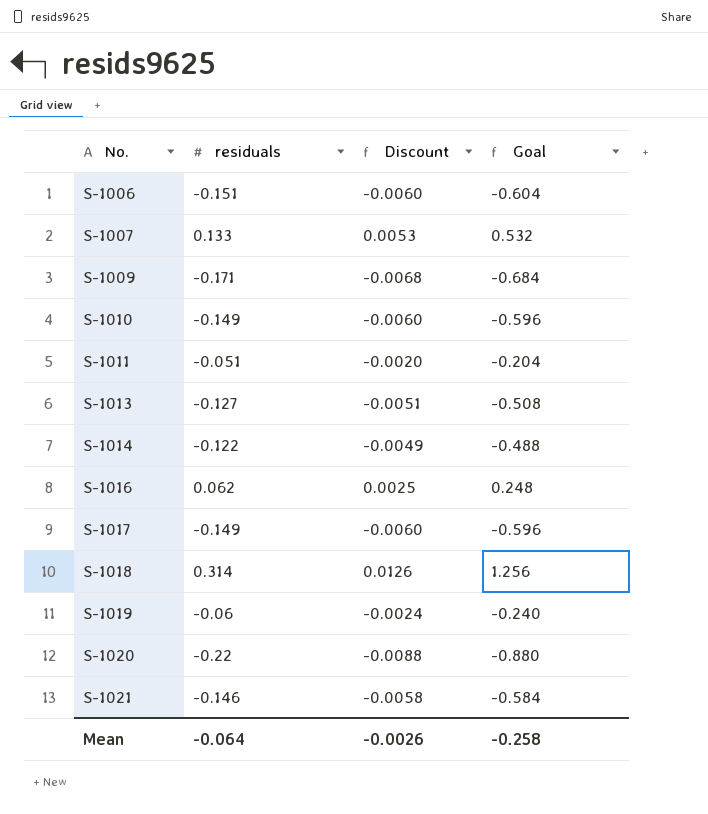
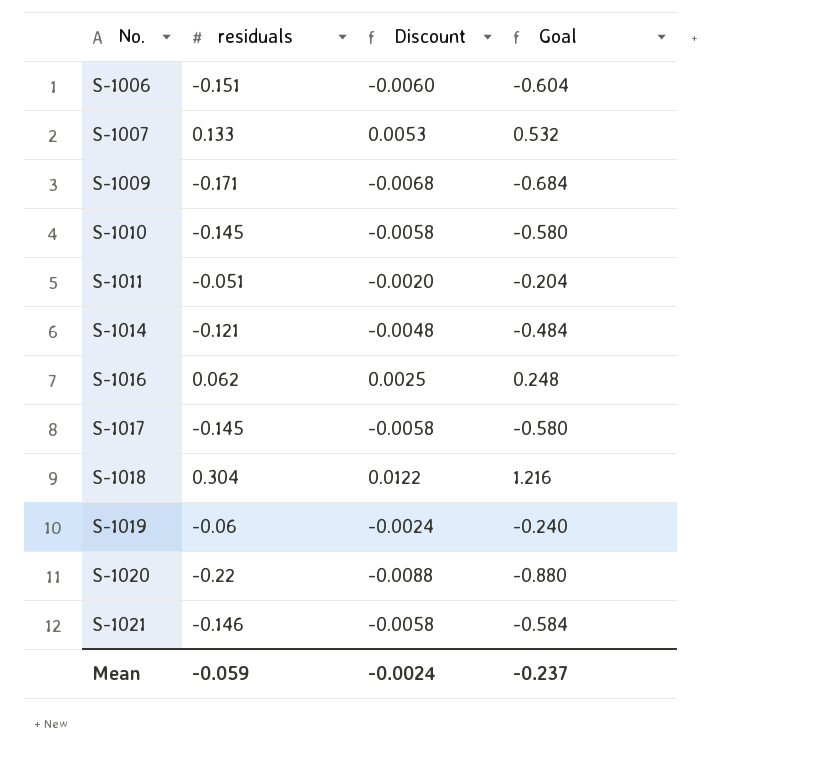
row S-1013: -0.127 | -0.0051 | -0.508 -> none
S-1010 | residuals: -0.149 -> -0.145
S-1010 | Discount: -0.0060 -> -0.0058
S-1010 | Goal: -0.596 -> -0.580
S-1014 | residuals: -0.122 -> -0.121
S-1014 | Discount: -0.0049 -> -0.0048
S-1014 | Goal: -0.488 -> -0.484
S-1017 | residuals: -0.149 -> -0.145
S-1017 | Discount: -0.0060 -> -0.0058
S-1017 | Goal: -0.596 -> -0.580
S-1018 | residuals: 0.314 -> 0.304
S-1018 | Discount: 0.0126 -> 0.0122
S-1018 | Goal: 1.256 -> 1.216
Mean | residuals: -0.064 -> -0.059
Mean | Discount: -0.0026 -> -0.0024
Mean | Goal: -0.258 -> -0.237

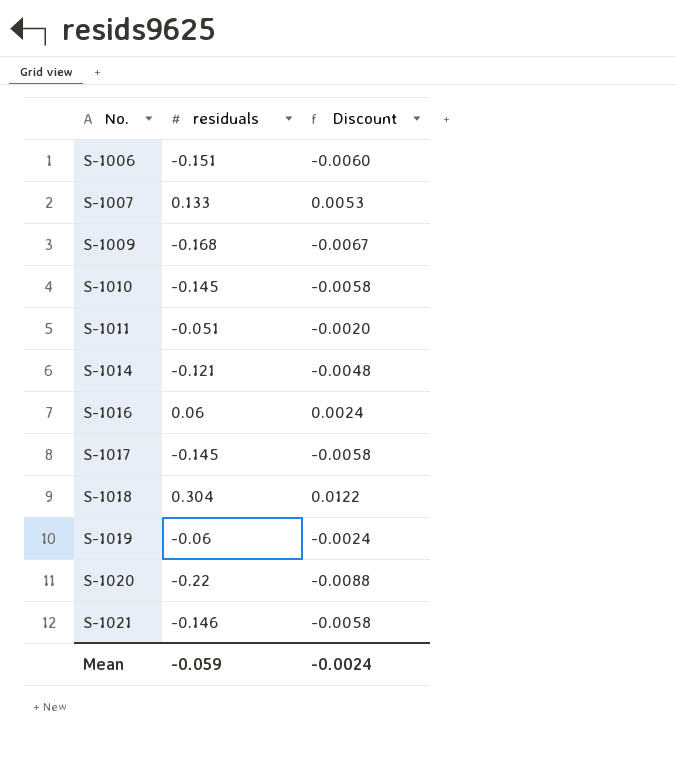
column Goal | formula: [residuals] * 4 -> none
S-1009 | residuals: -0.171 -> -0.168
S-1009 | Discount: -0.0068 -> -0.0067
S-1016 | residuals: 0.062 -> 0.06
S-1016 | Discount: 0.0025 -> 0.0024

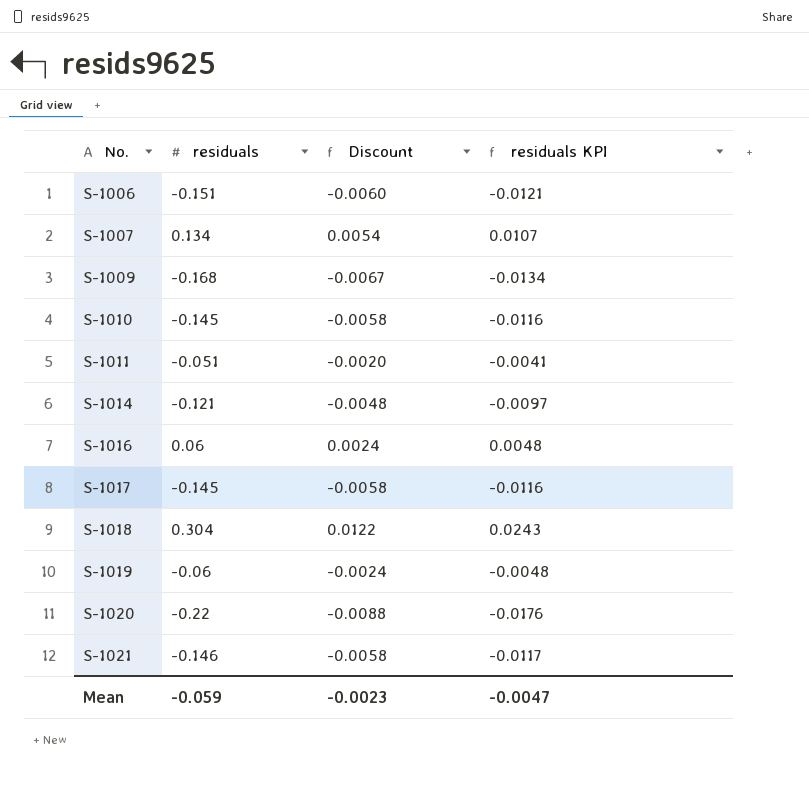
column residuals KPI | formula: none -> [residuals] * 0.08
S-1007 | residuals: 0.133 -> 0.134
S-1007 | Discount: 0.0053 -> 0.0054
Mean | Discount: -0.0024 -> -0.0023

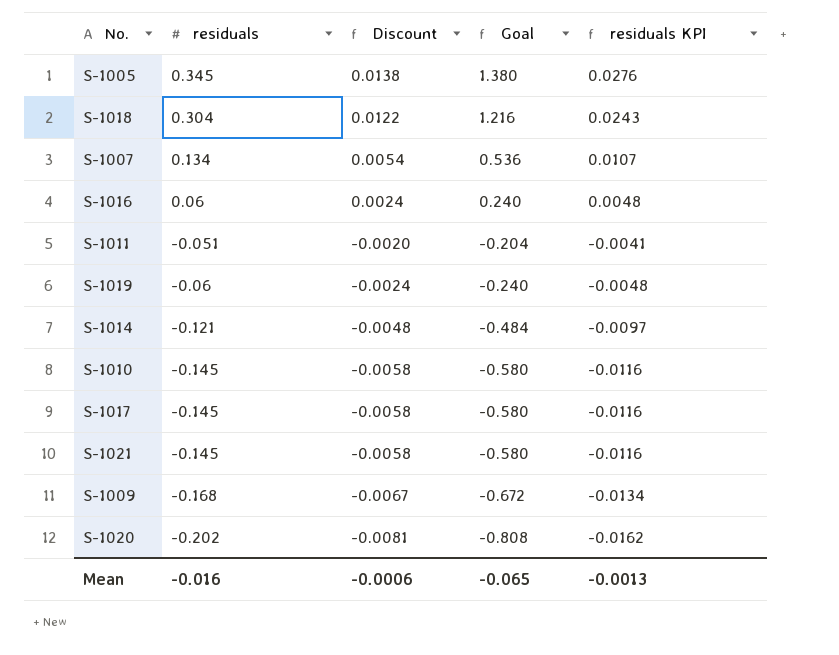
row order: No. ascending -> residuals descending
column Goal | formula: none -> [residuals] * 4
row S-1006: -0.151 | -0.0060 | -0.0121 -> none
row S-1005: none -> 0.345 | 0.0138 | 1.380 | 0.0276
S-1021 | residuals: -0.146 -> -0.145
S-1021 | residuals KPI: -0.0117 -> -0.0116
S-1020 | residuals: -0.22 -> -0.202
S-1020 | Discount: -0.0088 -> -0.0081
S-1020 | residuals KPI: -0.0176 -> -0.0162
Mean | residuals: -0.059 -> -0.016
Mean | Discount: -0.0023 -> -0.0006
Mean | residuals KPI: -0.0047 -> -0.0013

